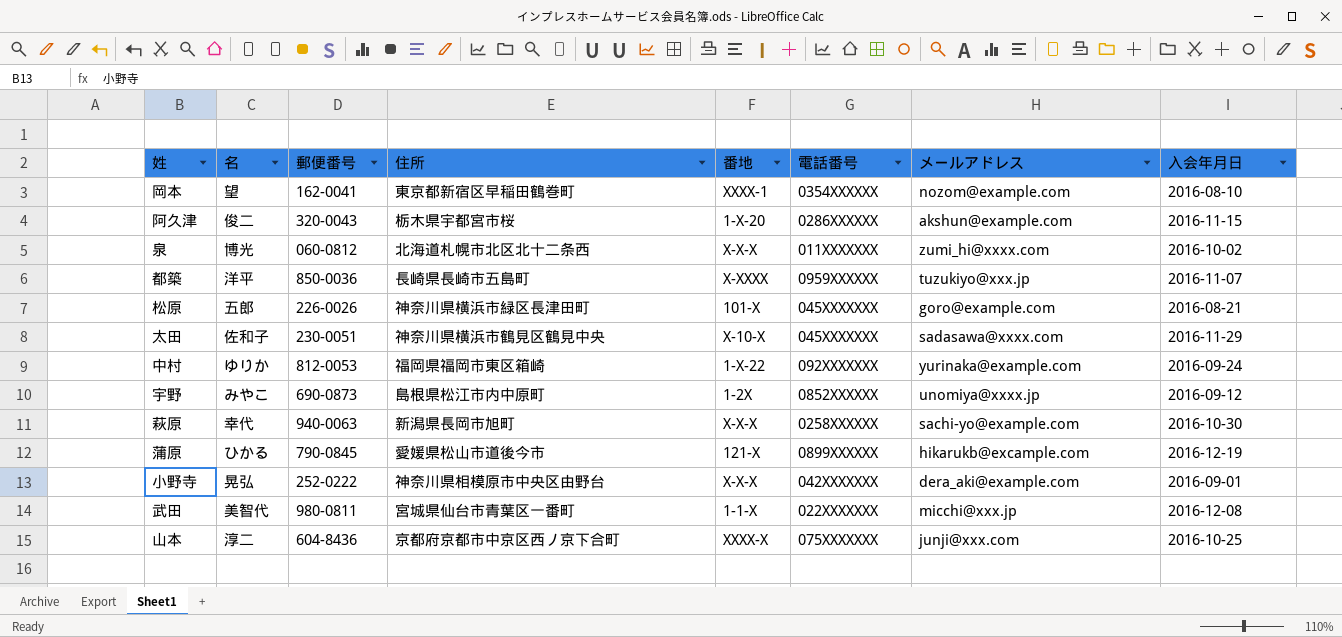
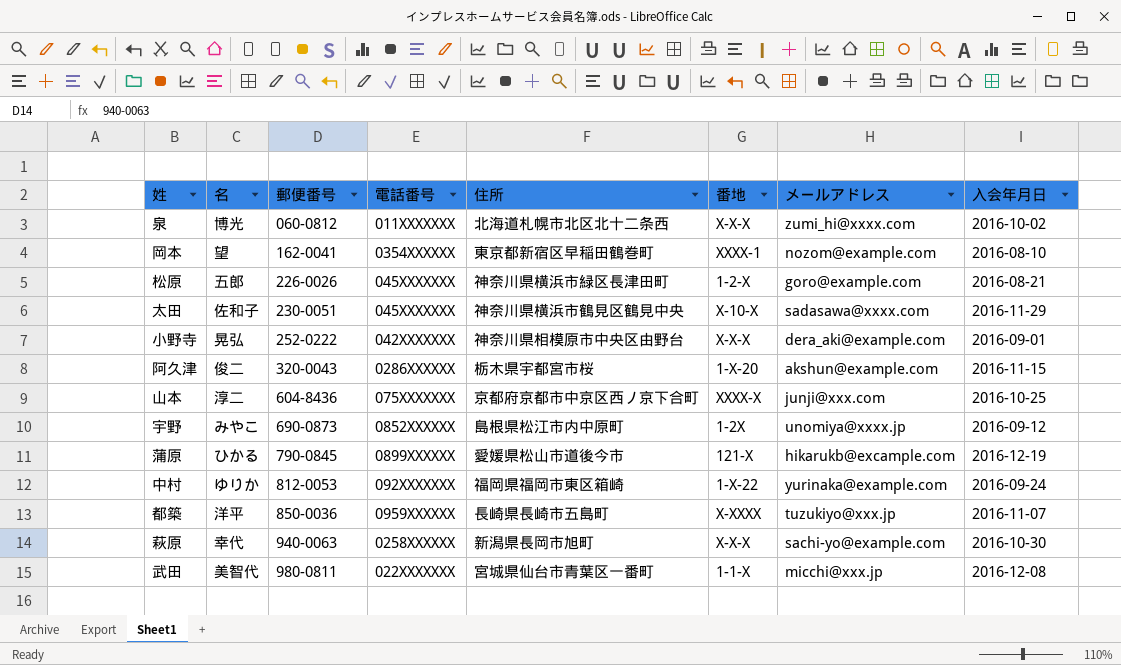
row order: none -> 郵便番号 ascending
column 電話番号 | position: 6 -> 4
松原 | 番地: 101-X -> 1-2-X

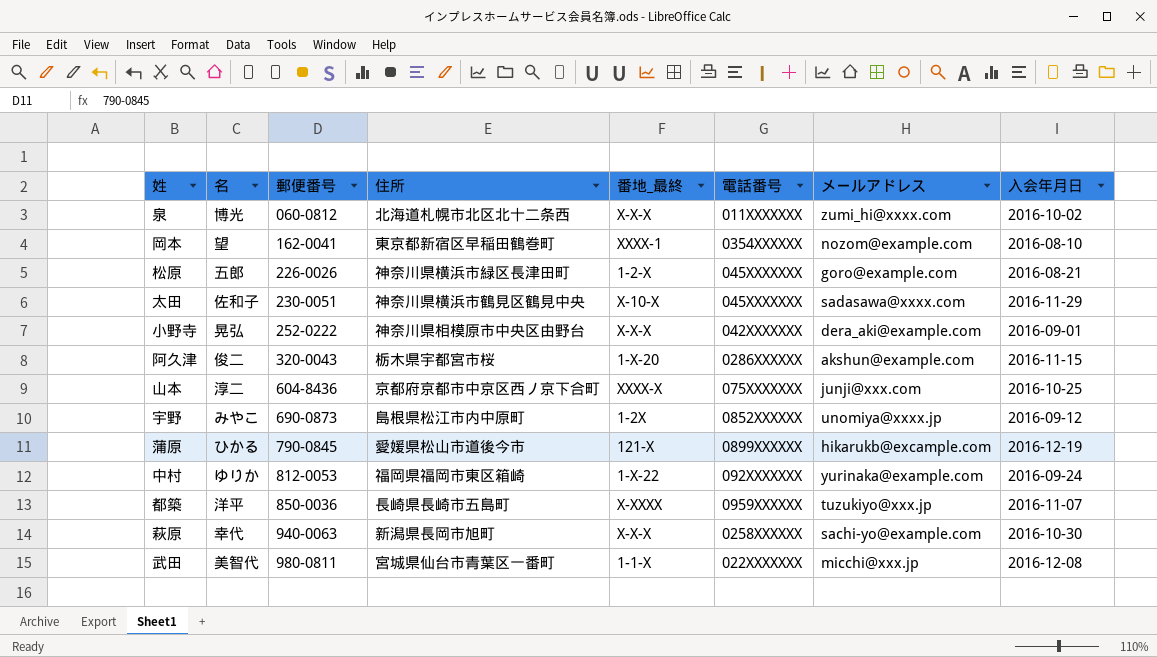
column name: 番地 -> 番地_最終
column 電話番号 | position: 4 -> 6

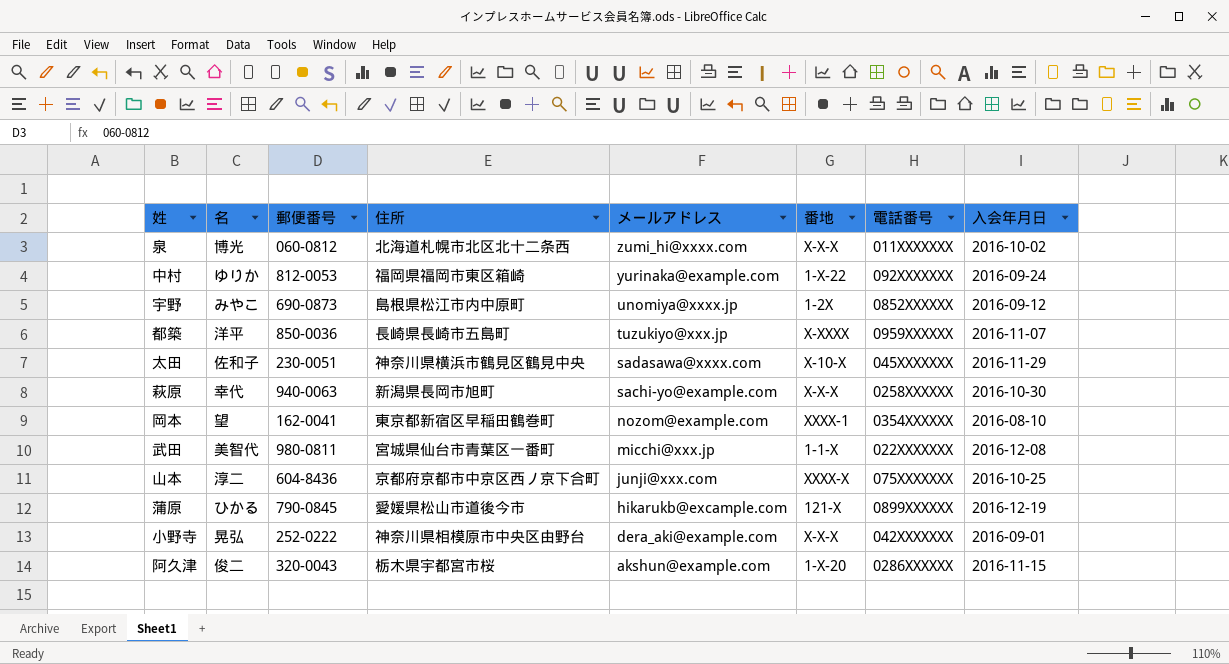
row order: 郵便番号 ascending -> メールアドレス descending
column メールアドレス | position: 7 -> 5
column name: 番地_最終 -> 番地
row 松原: 五郎 | 226-0026 | 神奈川県横浜市緑区長津田町 | 1-2-X | 045XXXXXXX | goro@example.com | 2016-08-21 -> none

